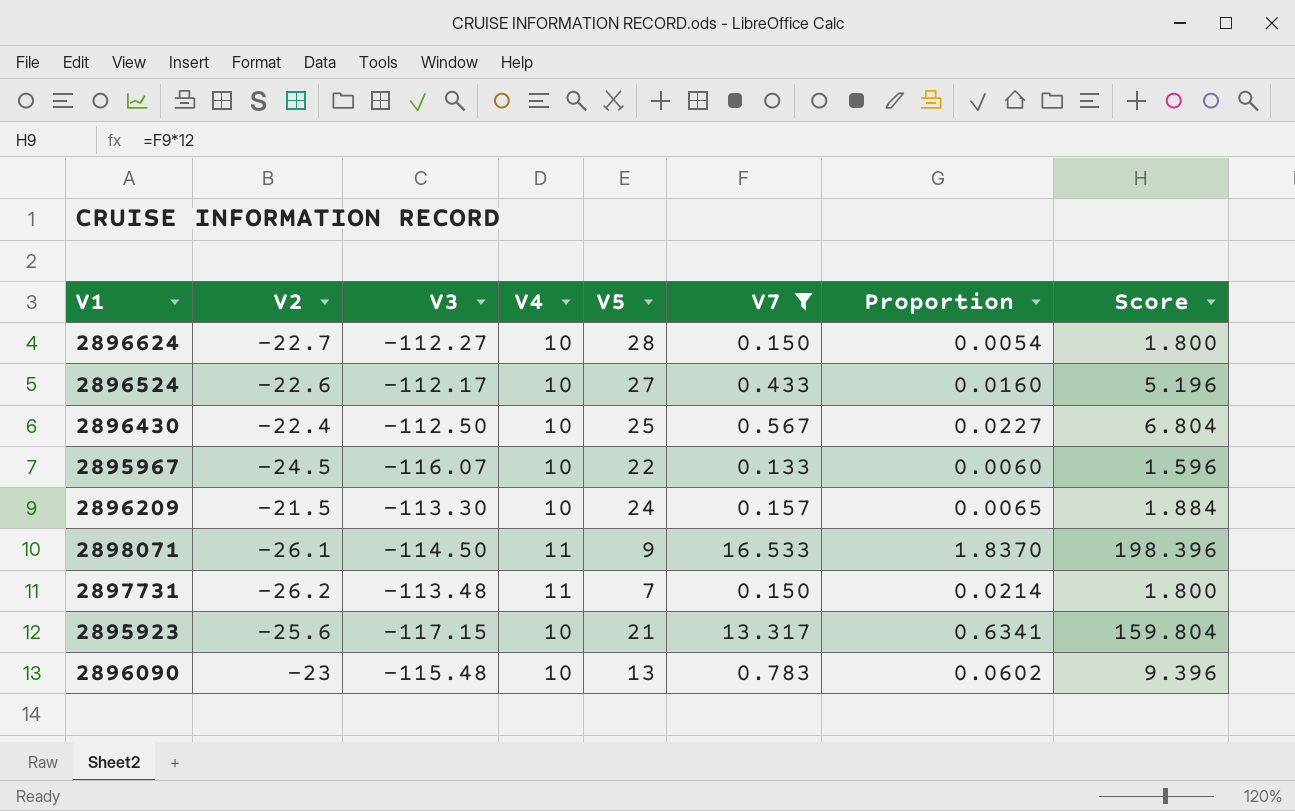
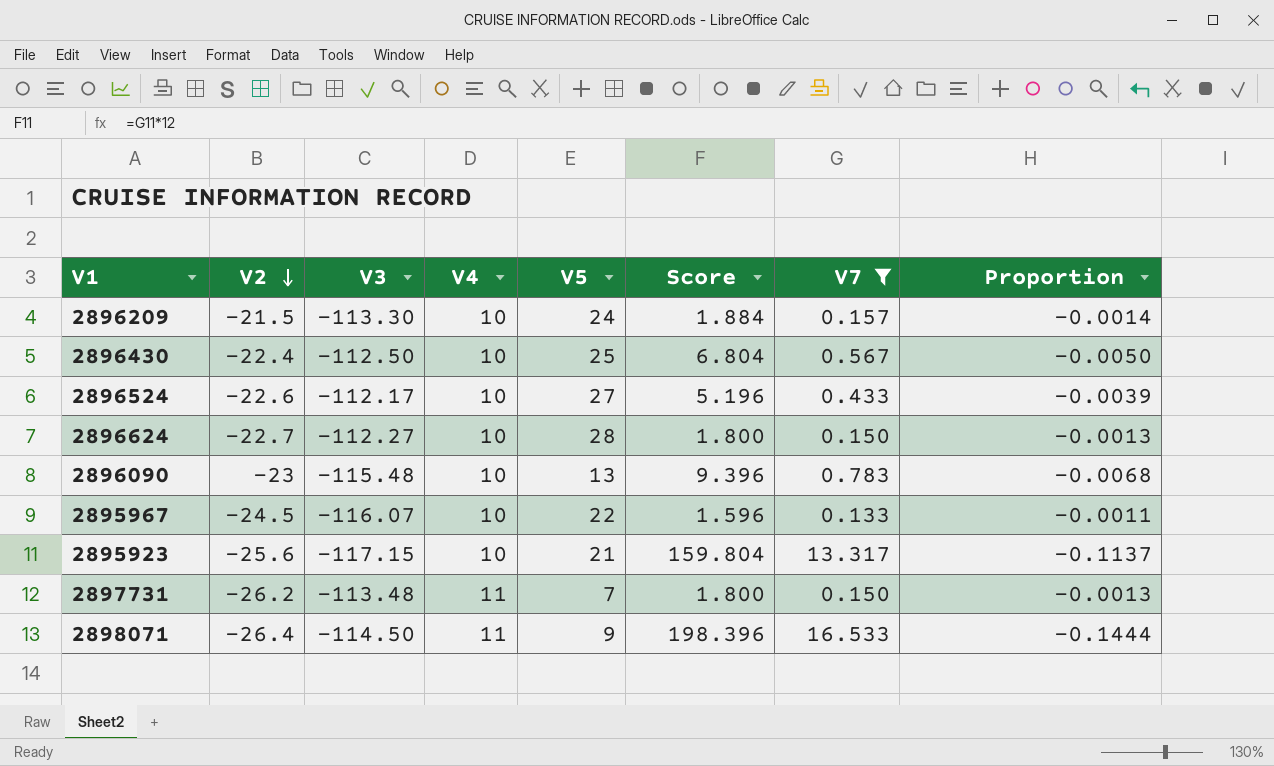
row order: none -> V2 descending
column Score | position: 8 -> 6
column Proportion | formula: [V7] / [V5] -> [V7] / [V3]
2898071 | V2: -26.1 -> -26.4

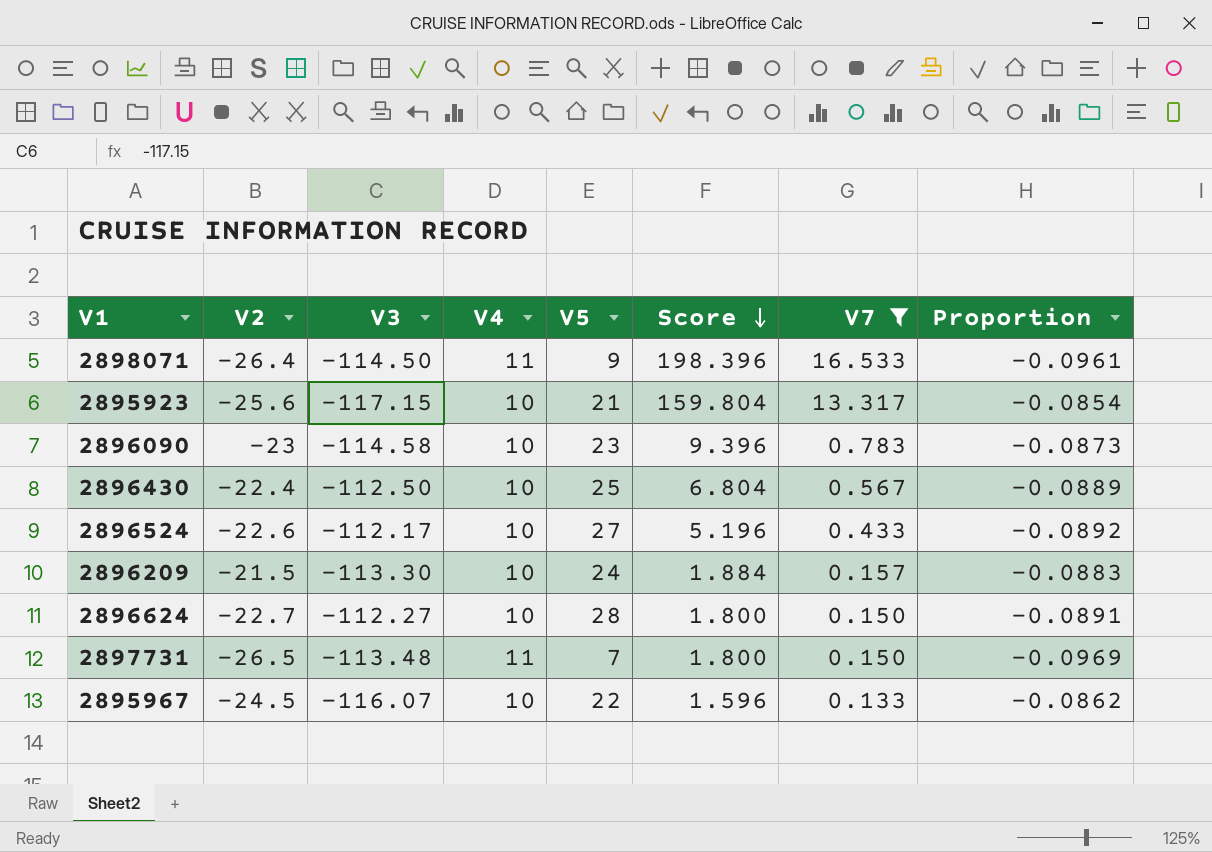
row order: V2 descending -> Score descending
column Proportion | formula: [V7] / [V3] -> [V4] / [V3]
2896090 | V3: -115.48 -> -114.58
2896090 | V5: 13 -> 23
2897731 | V2: -26.2 -> -26.5

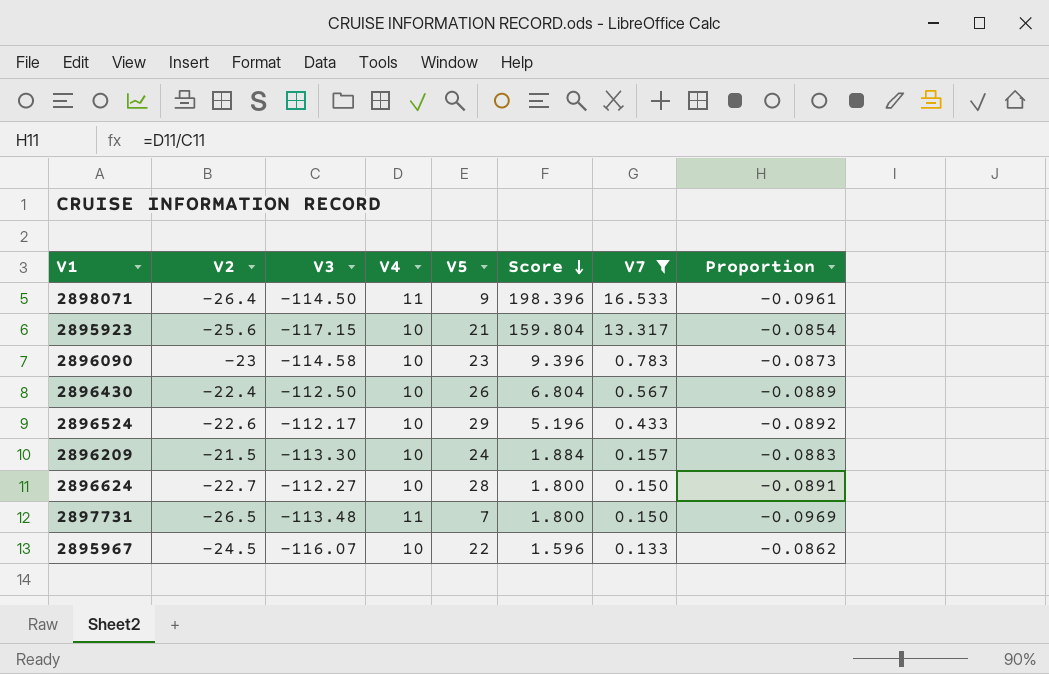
2896430 | V5: 25 -> 26
2896524 | V5: 27 -> 29

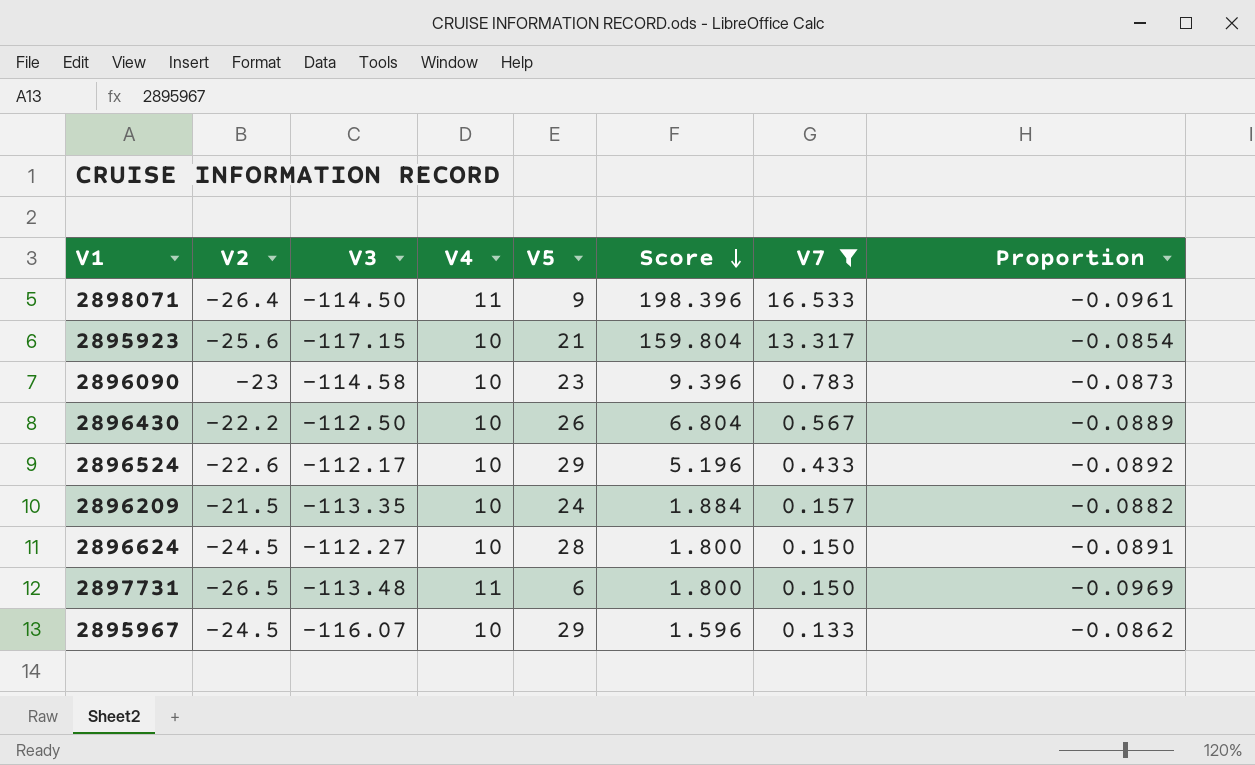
2896430 | V2: -22.4 -> -22.2
2896209 | V3: -113.30 -> -113.35
2896209 | Proportion: -0.0883 -> -0.0882
2896624 | V2: -22.7 -> -24.5
2897731 | V5: 7 -> 6
2895967 | V5: 22 -> 29

